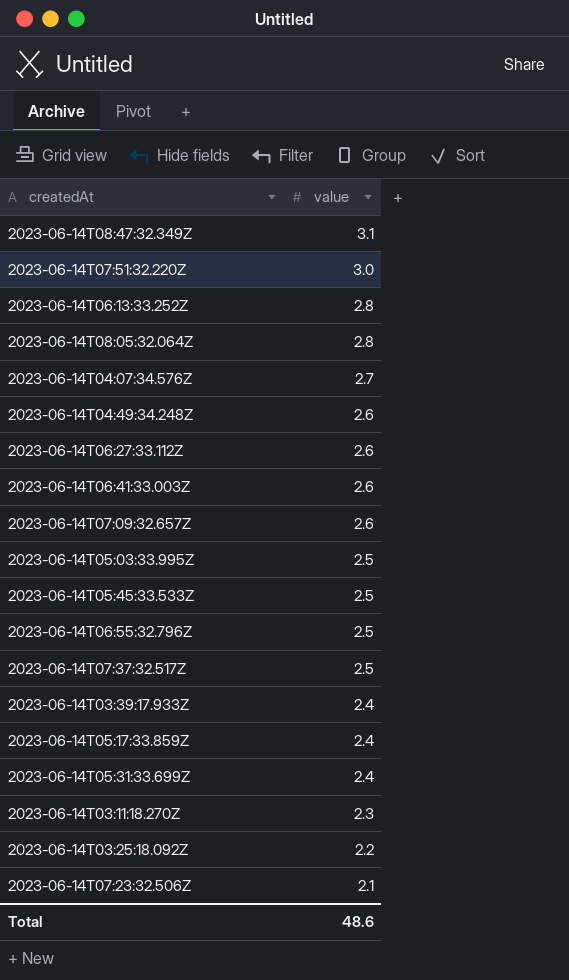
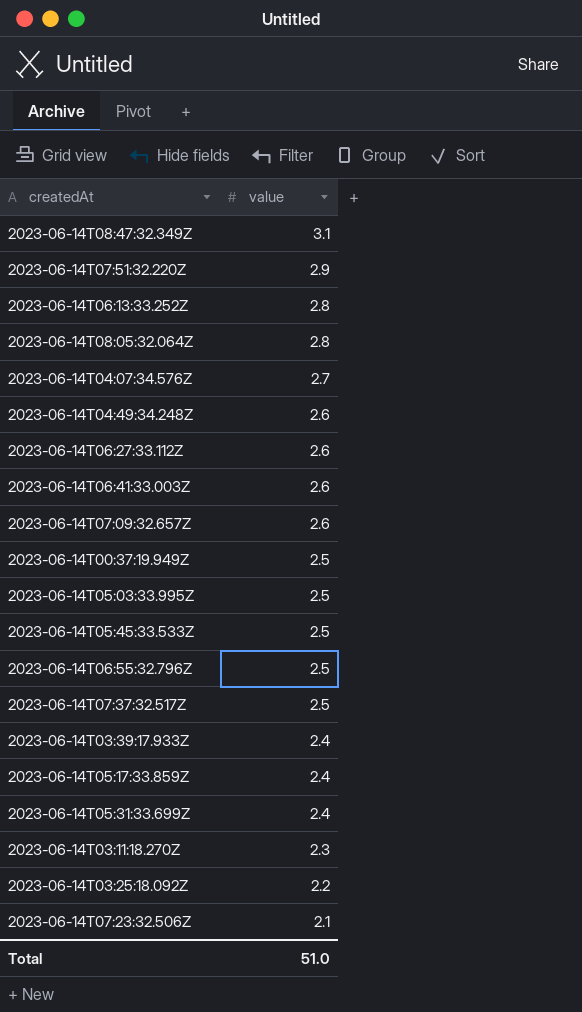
2023-06-14T07:51:32.220Z | value: 3.0 -> 2.9
row 2023-06-14T00:37:19.949Z: none -> 2.5
Total | value: 48.6 -> 51.0

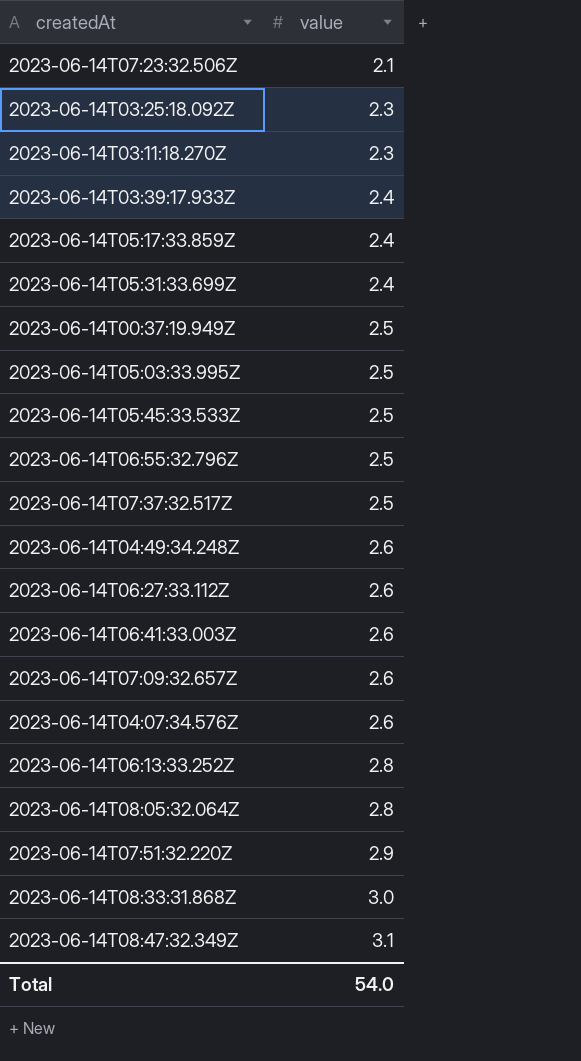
row order: value descending -> value ascending
2023-06-14T03:25:18.092Z | value: 2.2 -> 2.3
2023-06-14T04:07:34.576Z | value: 2.7 -> 2.6
row 2023-06-14T08:33:31.868Z: none -> 3.0
Total | value: 51.0 -> 54.0

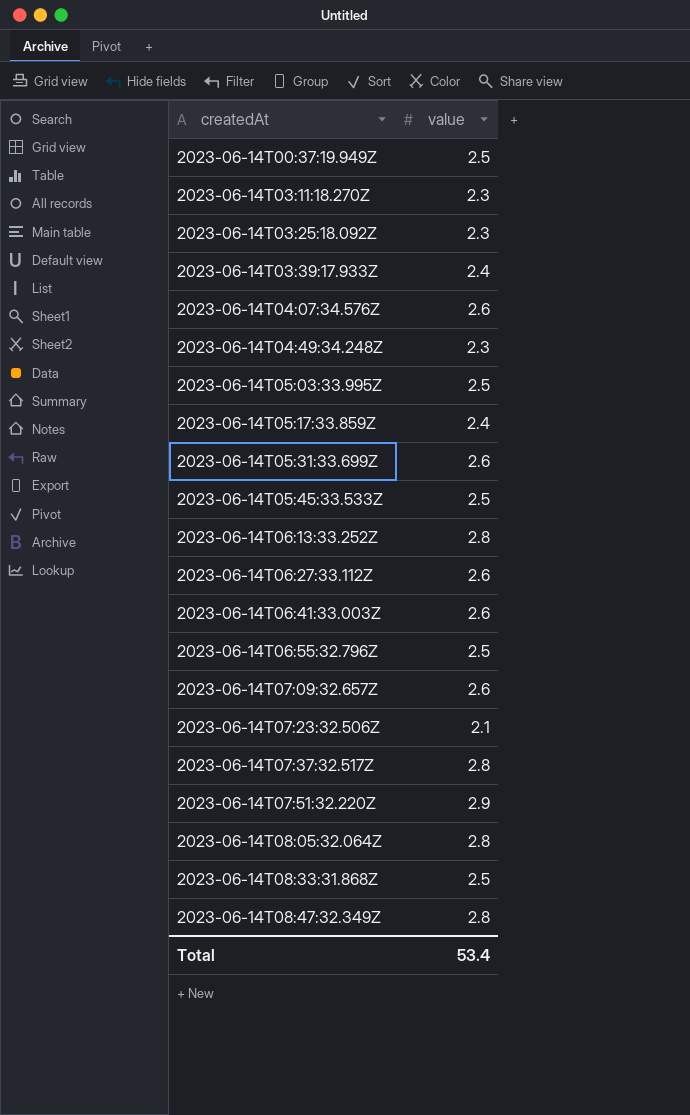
row order: value ascending -> createdAt ascending
2023-06-14T04:49:34.248Z | value: 2.6 -> 2.3
2023-06-14T05:31:33.699Z | value: 2.4 -> 2.6
2023-06-14T07:37:32.517Z | value: 2.5 -> 2.8
2023-06-14T08:33:31.868Z | value: 3.0 -> 2.5
2023-06-14T08:47:32.349Z | value: 3.1 -> 2.8
Total | value: 54.0 -> 53.4

